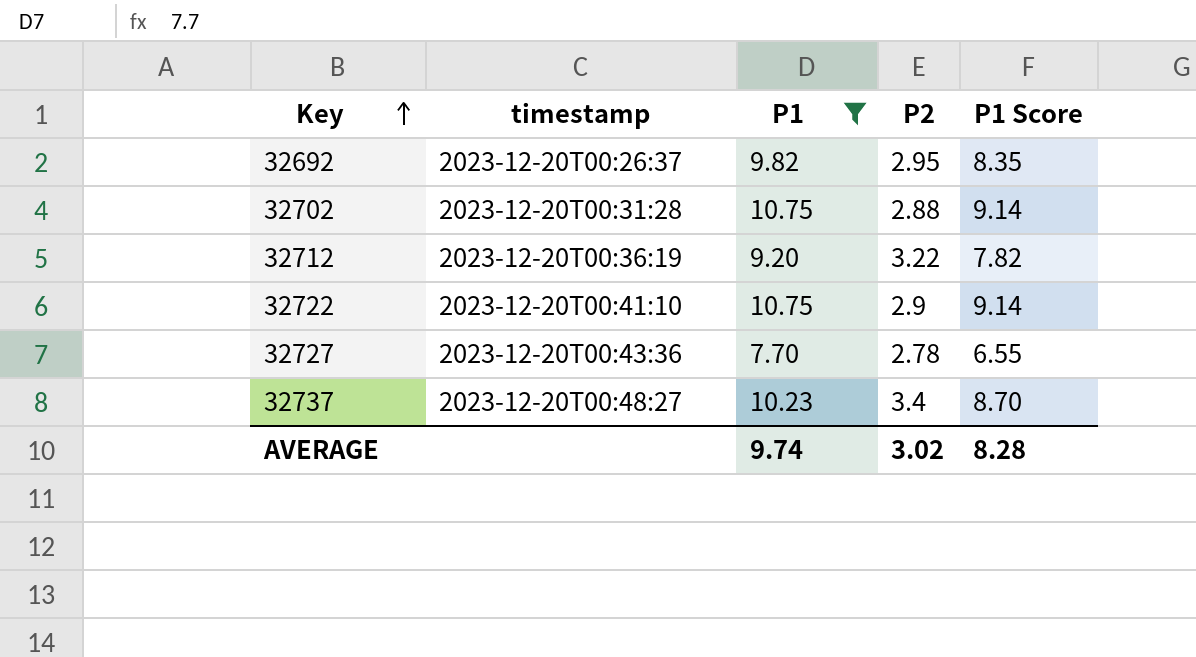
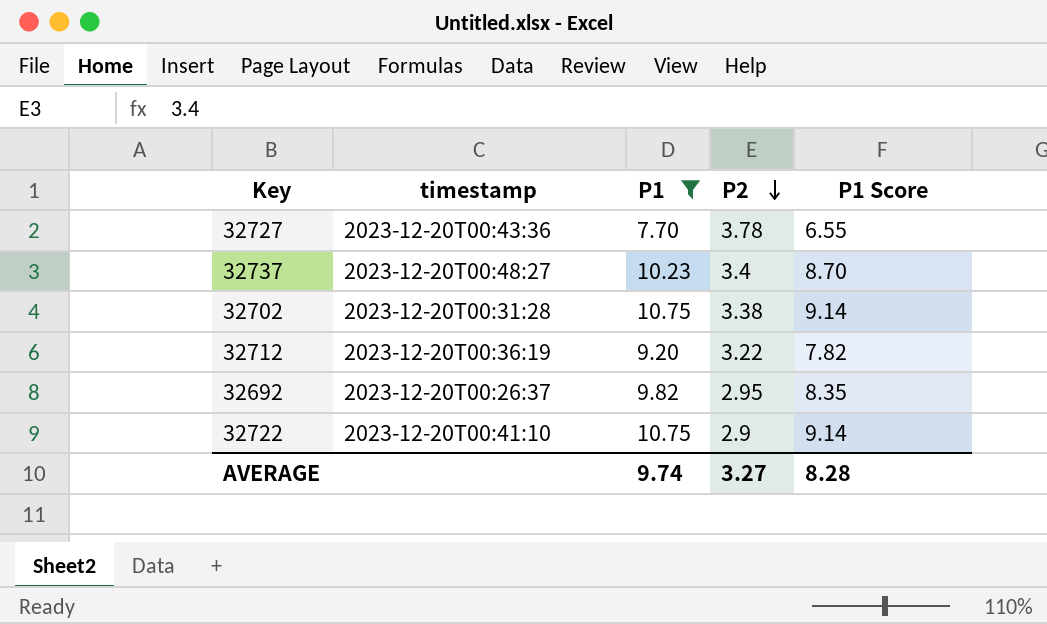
row order: Key ascending -> P2 descending
32727 | P2: 2.78 -> 3.78
32702 | P2: 2.88 -> 3.38
AVERAGE | P2: 3.02 -> 3.27

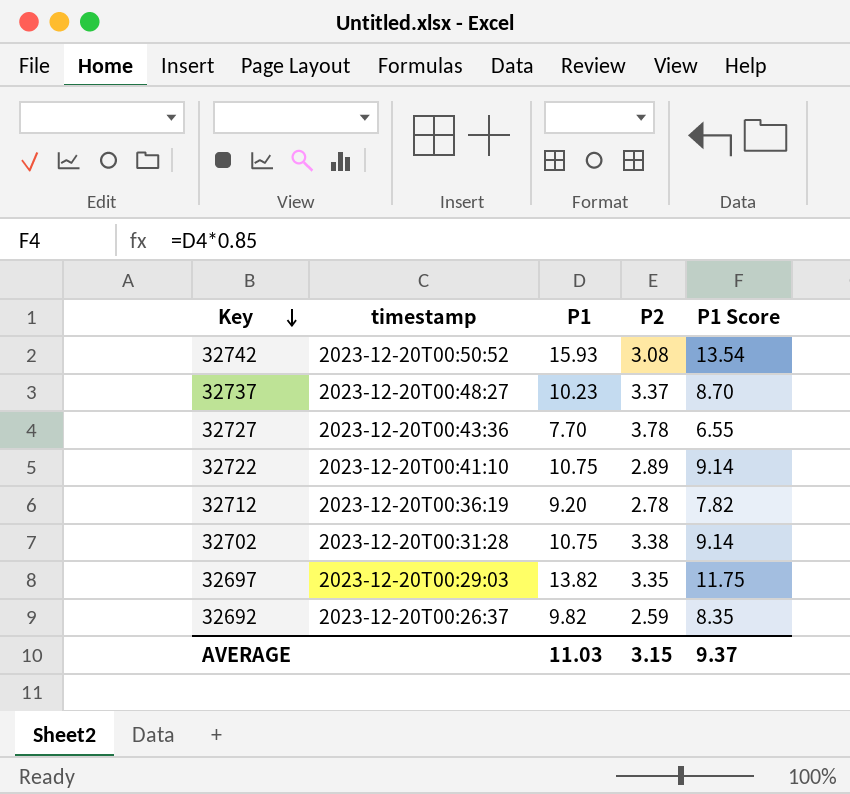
filter: P1 <= 10.75 -> none
row order: P2 descending -> Key descending
32737 | P2: 3.4 -> 3.37
32722 | P2: 2.9 -> 2.89
32712 | P2: 3.22 -> 2.78
32692 | P2: 2.95 -> 2.59
AVERAGE | P1: 9.74 -> 11.03
AVERAGE | P2: 3.27 -> 3.15
AVERAGE | P1 Score: 8.28 -> 9.37

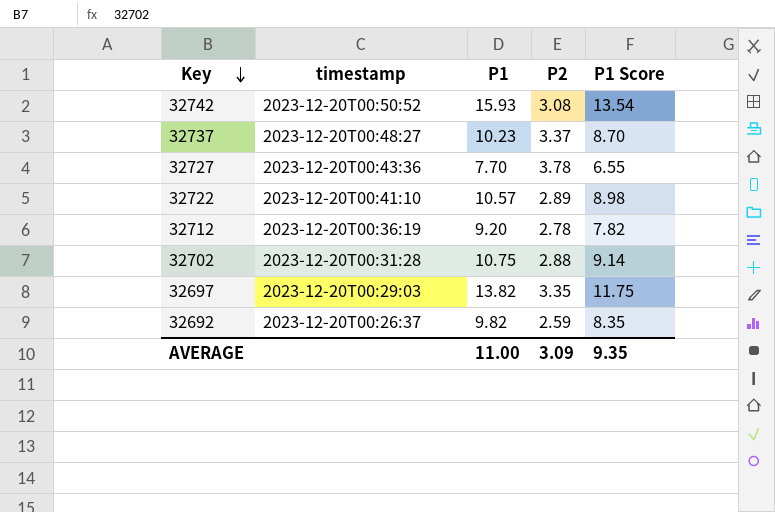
32722 | P1: 10.75 -> 10.57
32722 | P1 Score: 9.14 -> 8.98
32702 | P2: 3.38 -> 2.88
AVERAGE | P1: 11.03 -> 11.00
AVERAGE | P2: 3.15 -> 3.09
AVERAGE | P1 Score: 9.37 -> 9.35

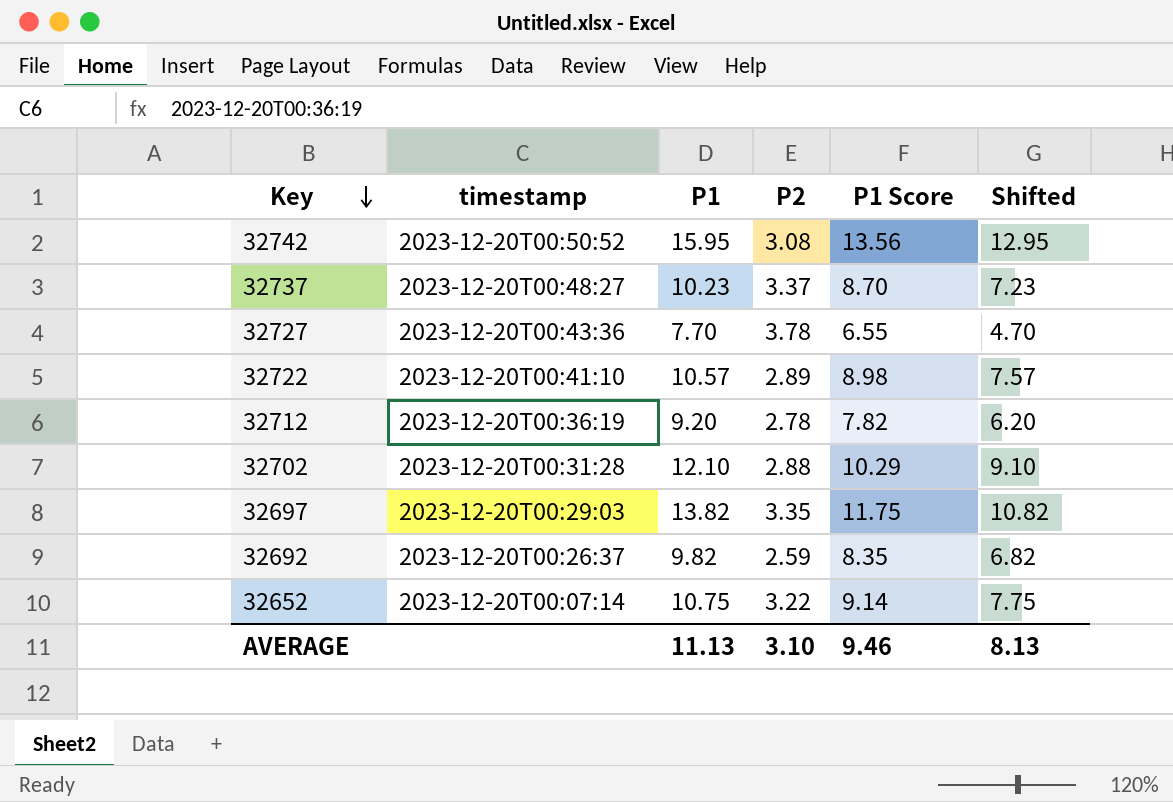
column Shifted | formula: none -> [P1] - 3
32742 | P1: 15.93 -> 15.95
32742 | P1 Score: 13.54 -> 13.56
32702 | P1: 10.75 -> 12.10
32702 | P1 Score: 9.14 -> 10.29
row 32652: none -> 2023-12-20T00:07:14 | 10.75 | 3.22 | 9.14 | 7.75
AVERAGE | P1: 11.00 -> 11.13
AVERAGE | P2: 3.09 -> 3.10
AVERAGE | P1 Score: 9.35 -> 9.46

